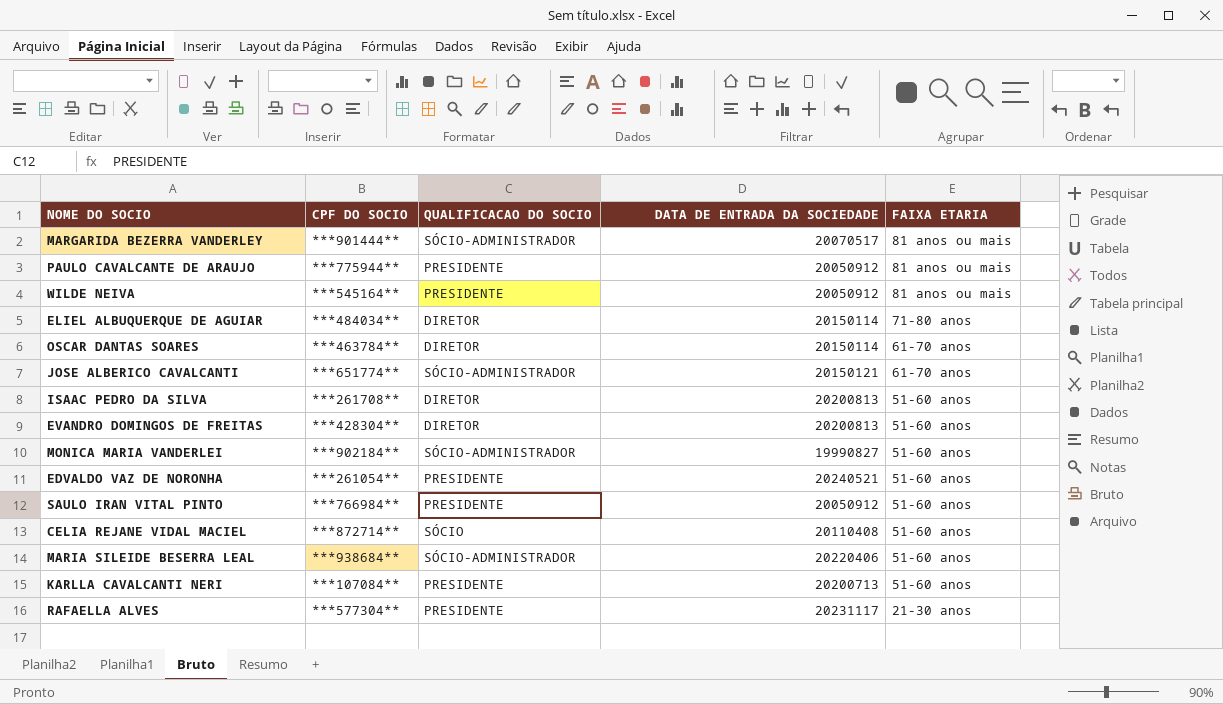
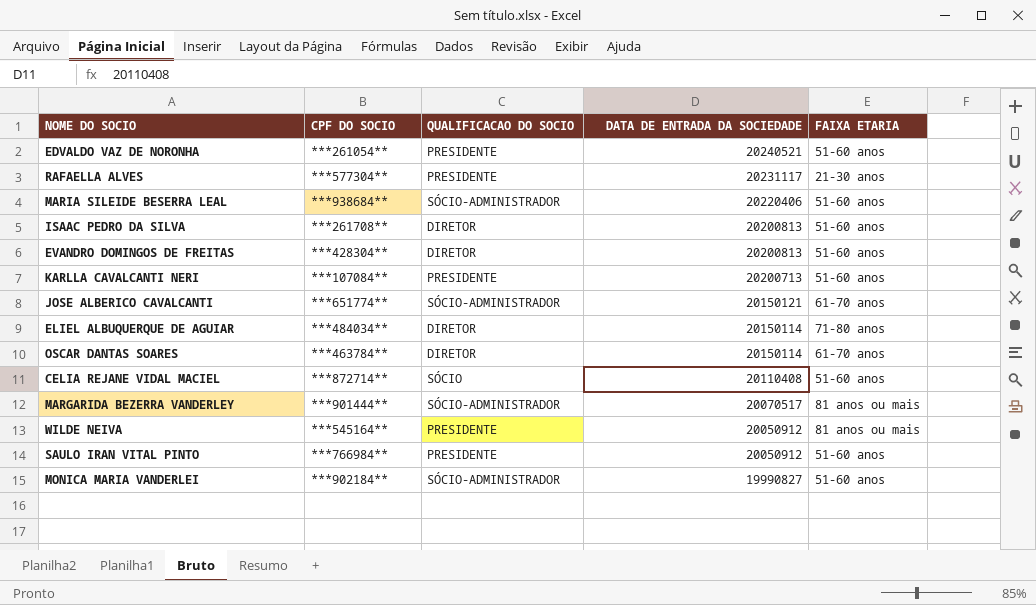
row order: FAIXA ETARIA descending -> DATA DE ENTRADA DA SOCIEDADE descending
row PAULO CAVALCANTE DE ARAUJO: ***775944** | PRESIDENTE | 20050912 | 81 anos ou mais -> none

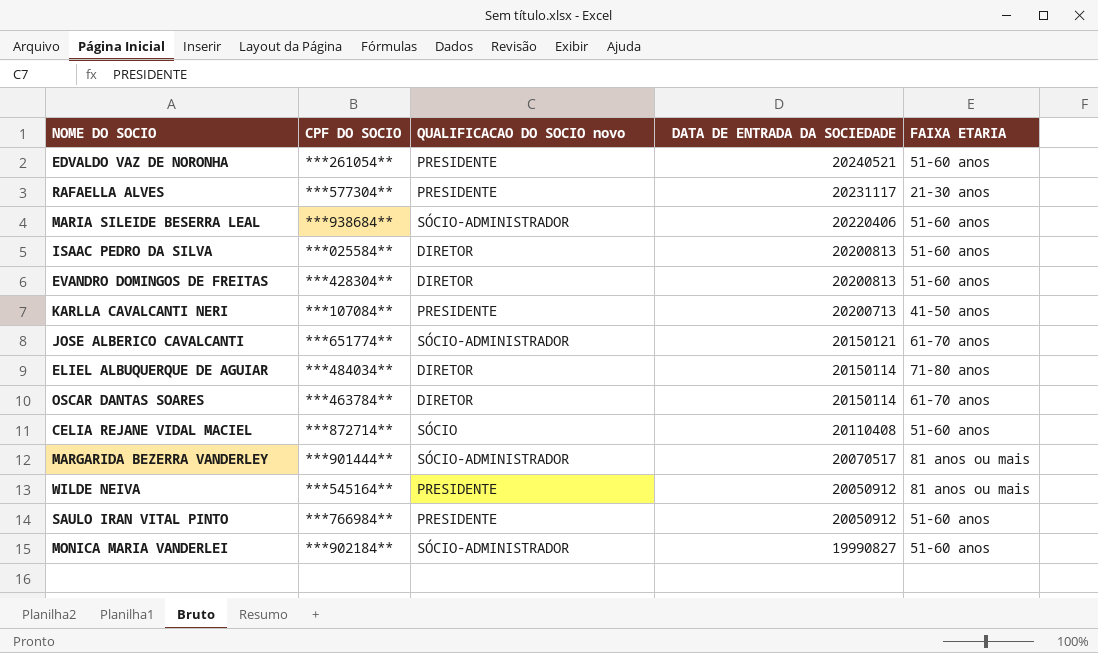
column name: QUALIFICACAO DO SOCIO -> QUALIFICACAO DO SOCIO novo
ISAAC PEDRO DA SILVA | CPF DO SOCIO: ***261708** -> ***025584**
KARLLA CAVALCANTI NERI | FAIXA ETARIA: 51-60 anos -> 41-50 anos

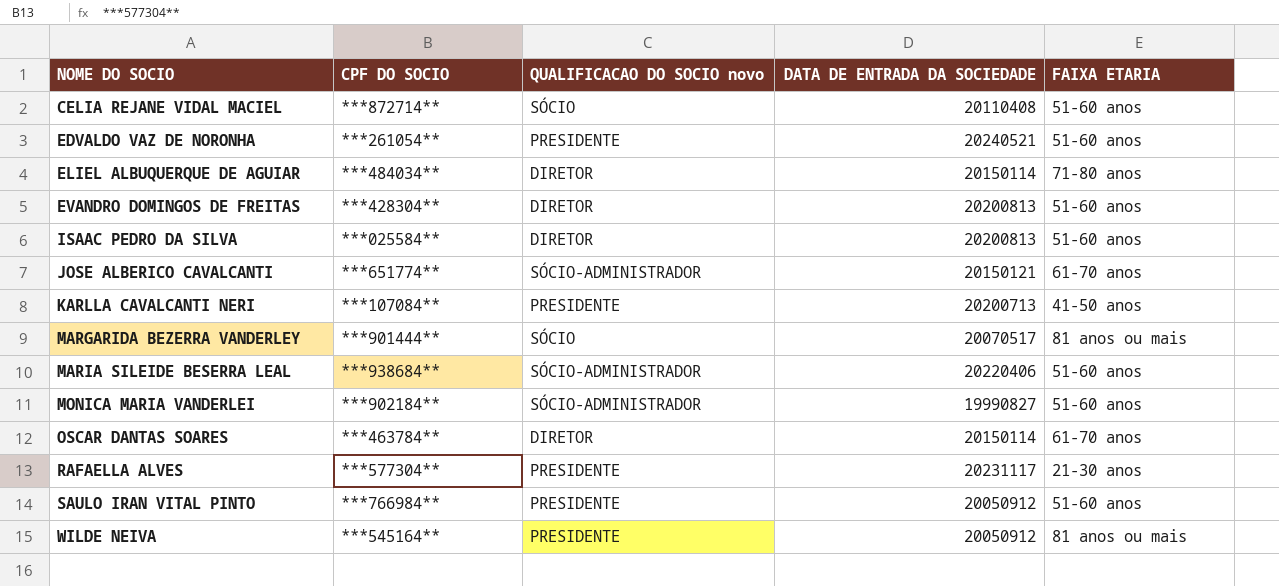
row order: DATA DE ENTRADA DA SOCIEDADE descending -> NOME DO SOCIO ascending
MARGARIDA BEZERRA VANDERLEY | QUALIFICACAO DO SOCIO novo: SÓCIO-ADMINISTRADOR -> SÓCIO

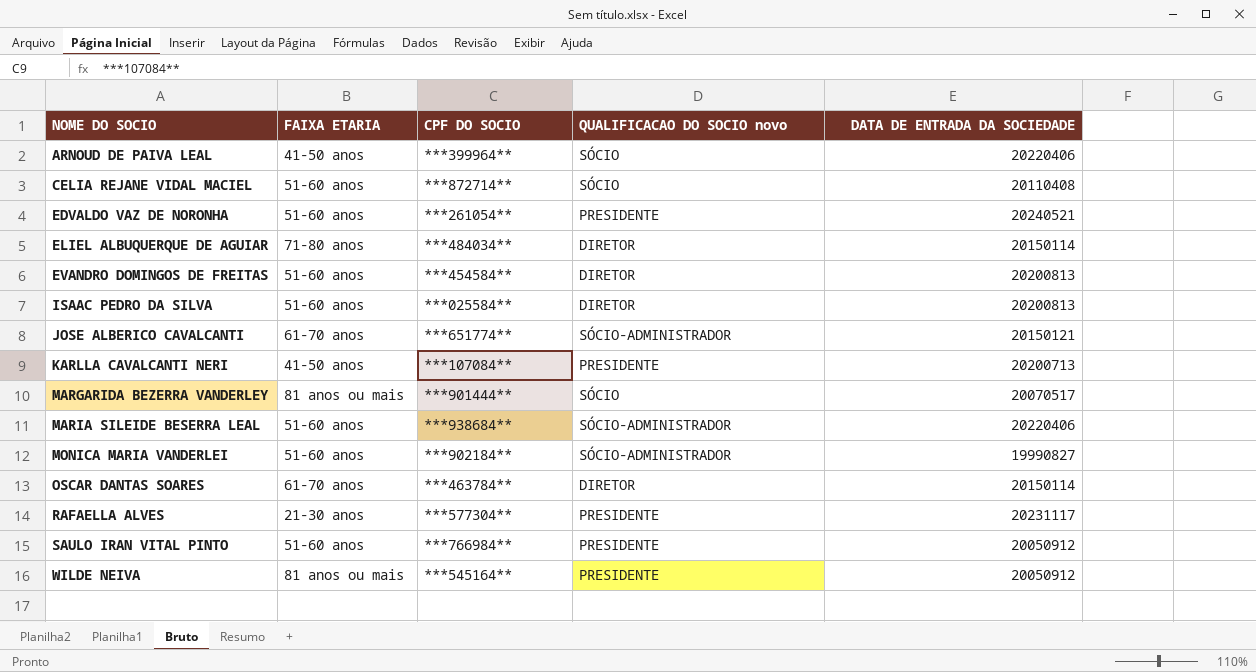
column FAIXA ETARIA | position: 5 -> 2
row ARNOUD DE PAIVA LEAL: none -> 41-50 anos | ***399964** | SÓCIO | 20220406
EVANDRO DOMINGOS DE FREITAS | CPF DO SOCIO: ***428304** -> ***454584**

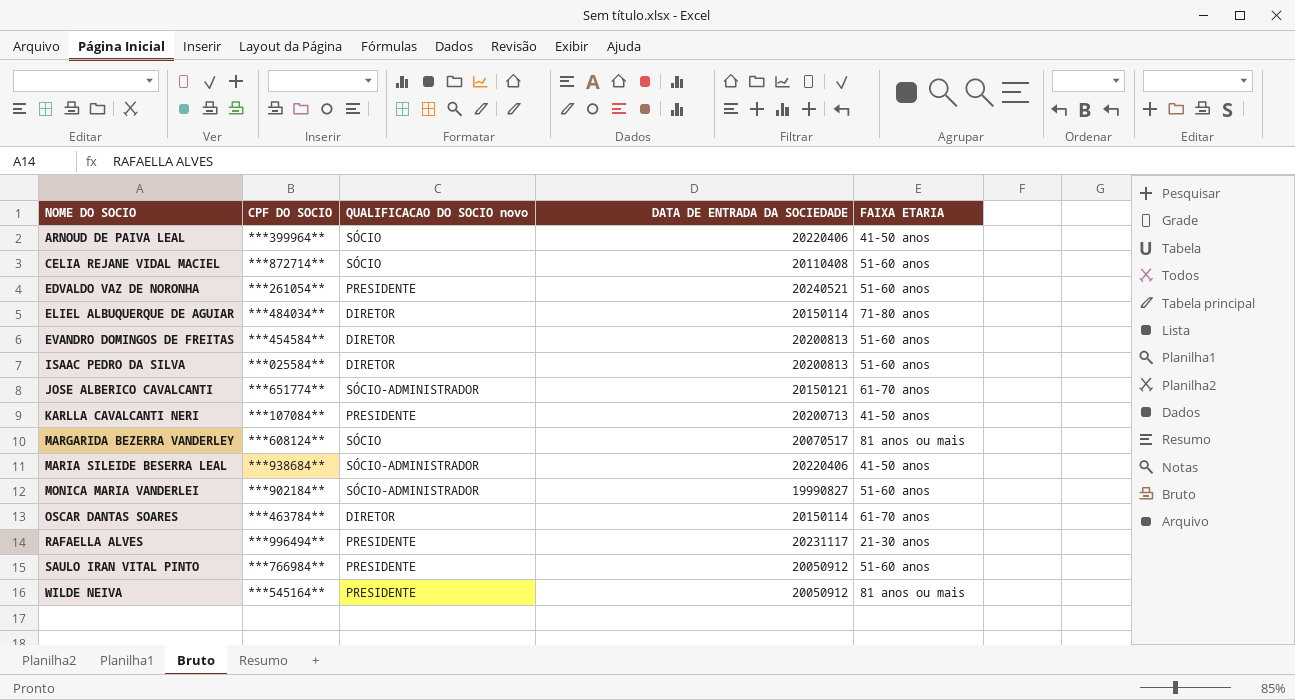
column FAIXA ETARIA | position: 2 -> 5
MARGARIDA BEZERRA VANDERLEY | CPF DO SOCIO: ***901444** -> ***608124**
MARIA SILEIDE BESERRA LEAL | FAIXA ETARIA: 51-60 anos -> 41-50 anos
RAFAELLA ALVES | CPF DO SOCIO: ***577304** -> ***996494**

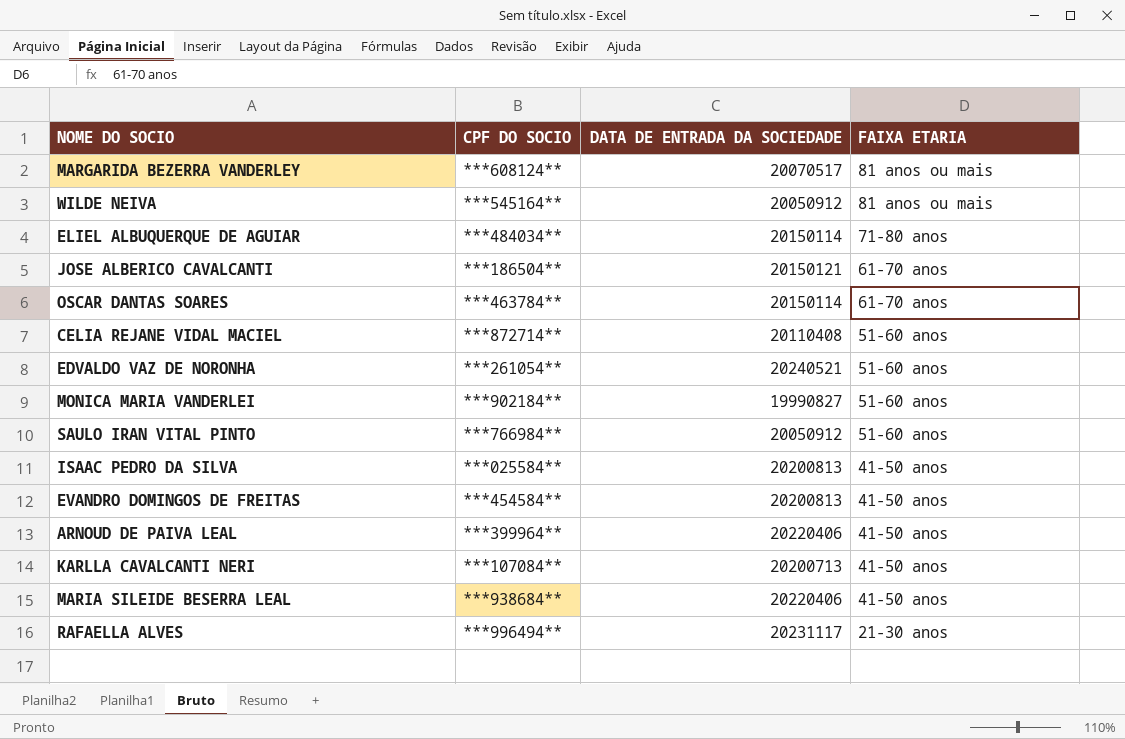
row order: NOME DO SOCIO ascending -> FAIXA ETARIA descending
column QUALIFICACAO DO SOCIO novo | position: 3 -> none
JOSE ALBERICO CAVALCANTI | CPF DO SOCIO: ***651774** -> ***186504**
ISAAC PEDRO DA SILVA | FAIXA ETARIA: 51-60 anos -> 41-50 anos
EVANDRO DOMINGOS DE FREITAS | FAIXA ETARIA: 51-60 anos -> 41-50 anos

